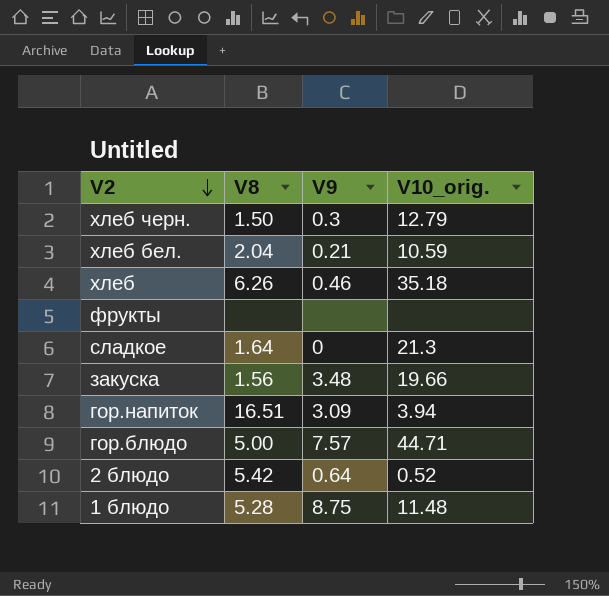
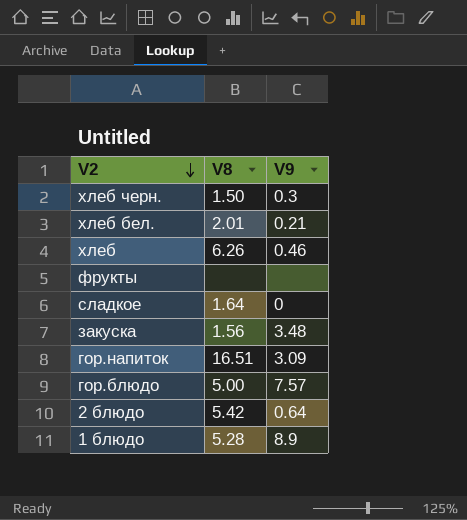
column V10_orig. | position: 4 -> none
хлеб бел. | V8: 2.04 -> 2.01
1 блюдо | V9: 8.75 -> 8.9

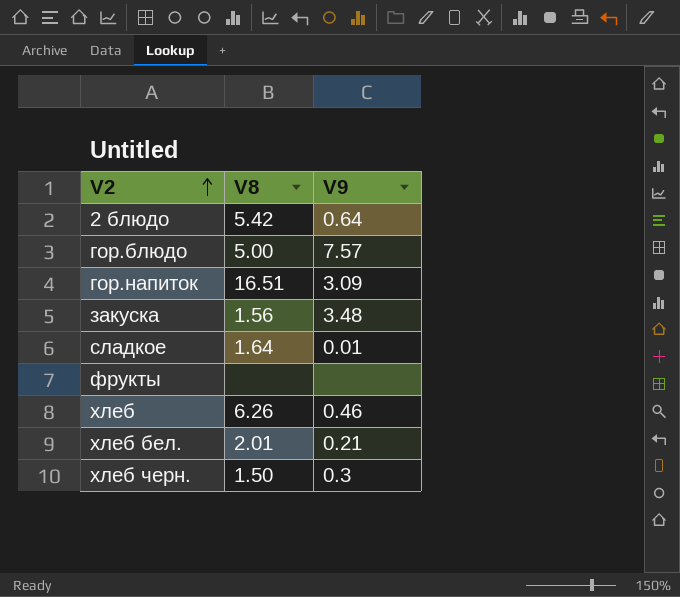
row order: V2 descending -> V2 ascending
row 1 блюдо: 5.28 | 8.9 -> none
сладкое | V9: 0 -> 0.01

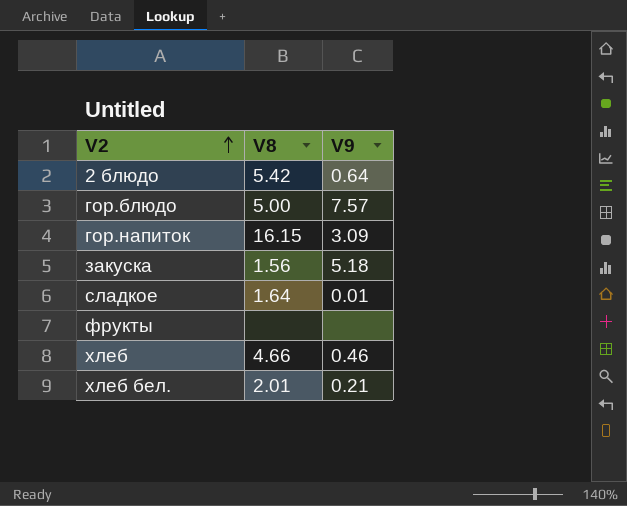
row хлеб черн.: 1.50 | 0.3 -> none
гор.напиток | V8: 16.51 -> 16.15
закуска | V9: 3.48 -> 5.18
хлеб | V8: 6.26 -> 4.66

